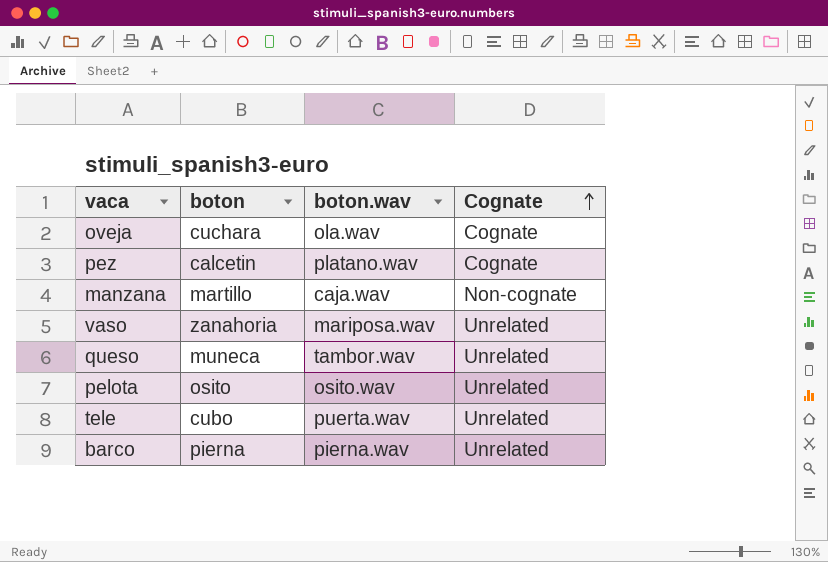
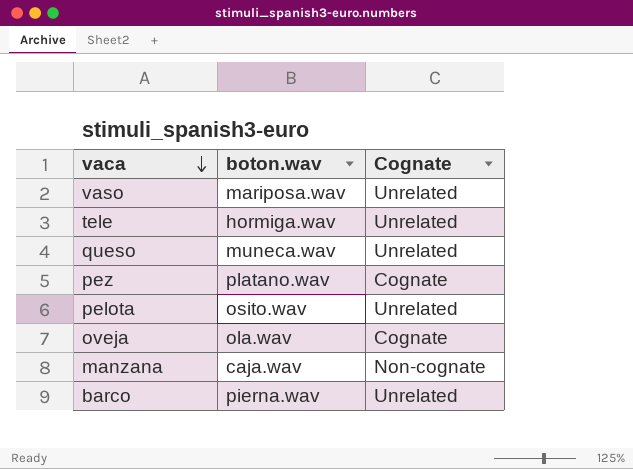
row order: Cognate ascending -> vaca descending
column boton | position: 2 -> none
tele | boton.wav: puerta.wav -> hormiga.wav
queso | boton.wav: tambor.wav -> muneca.wav

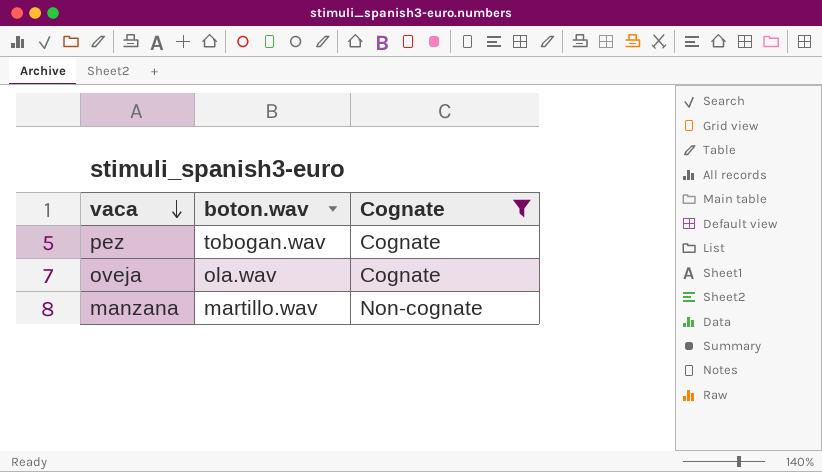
filter: none -> Cognate != Unrelated
pez | boton.wav: platano.wav -> tobogan.wav
manzana | boton.wav: caja.wav -> martillo.wav

